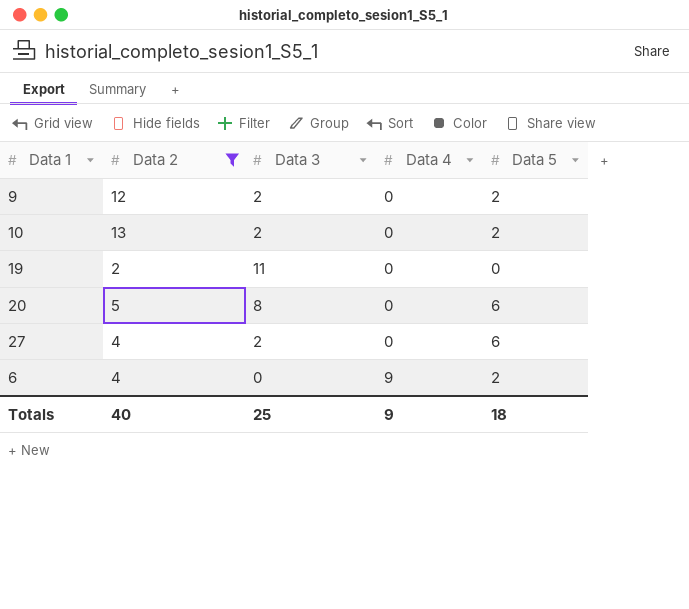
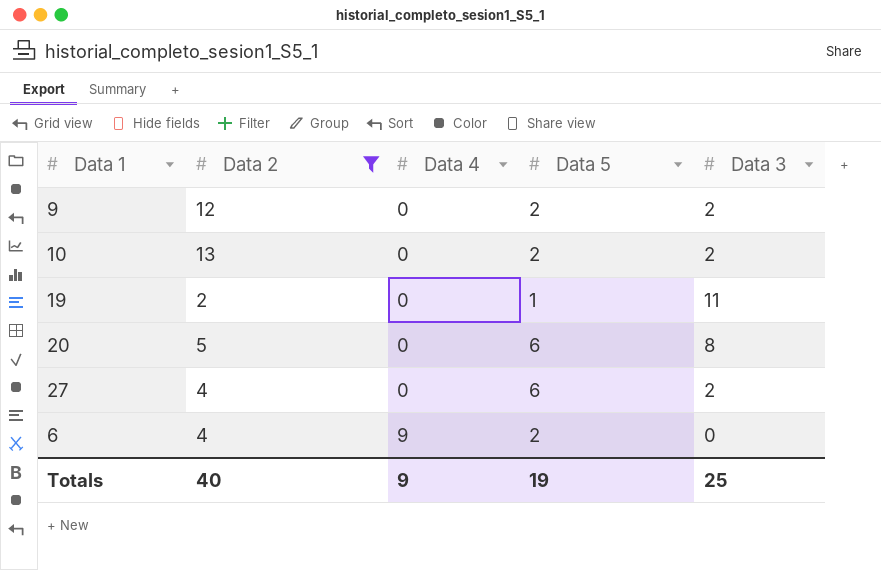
column Data 3 | position: 3 -> 5
19 | Data 5: 0 -> 1
Totals | Data 5: 18 -> 19

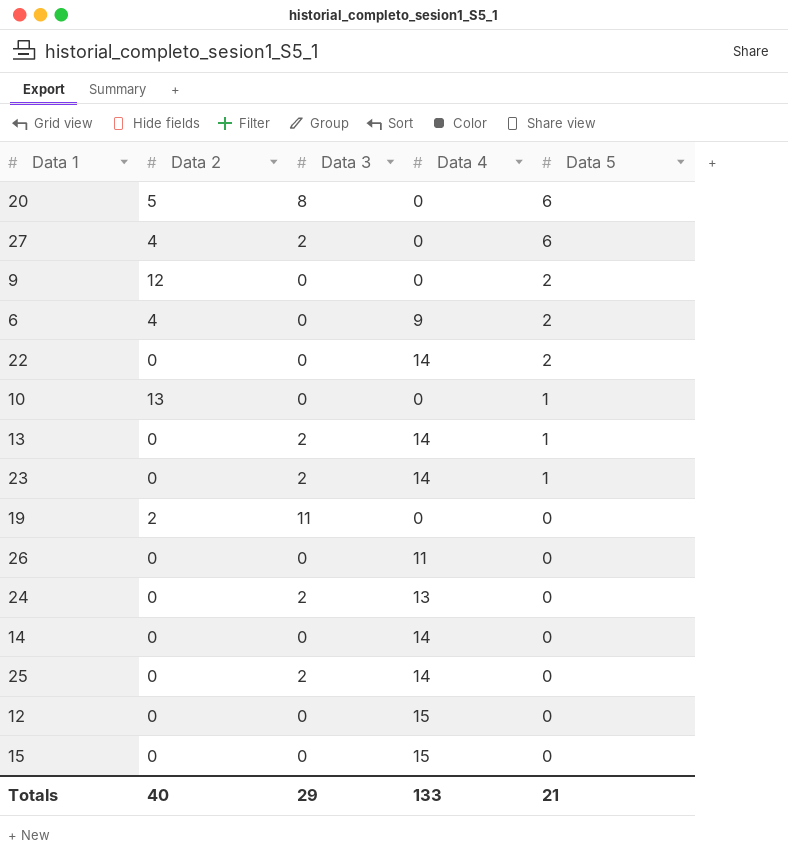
filter: Data 2 != 0 -> none
row order: Data 4 ascending -> Data 5 descending
column Data 3 | position: 5 -> 3
9 | Data 3: 2 -> 0
10 | Data 3: 2 -> 0
10 | Data 5: 2 -> 1
19 | Data 5: 1 -> 0
Totals | Data 3: 25 -> 29
Totals | Data 4: 9 -> 133
Totals | Data 5: 19 -> 21

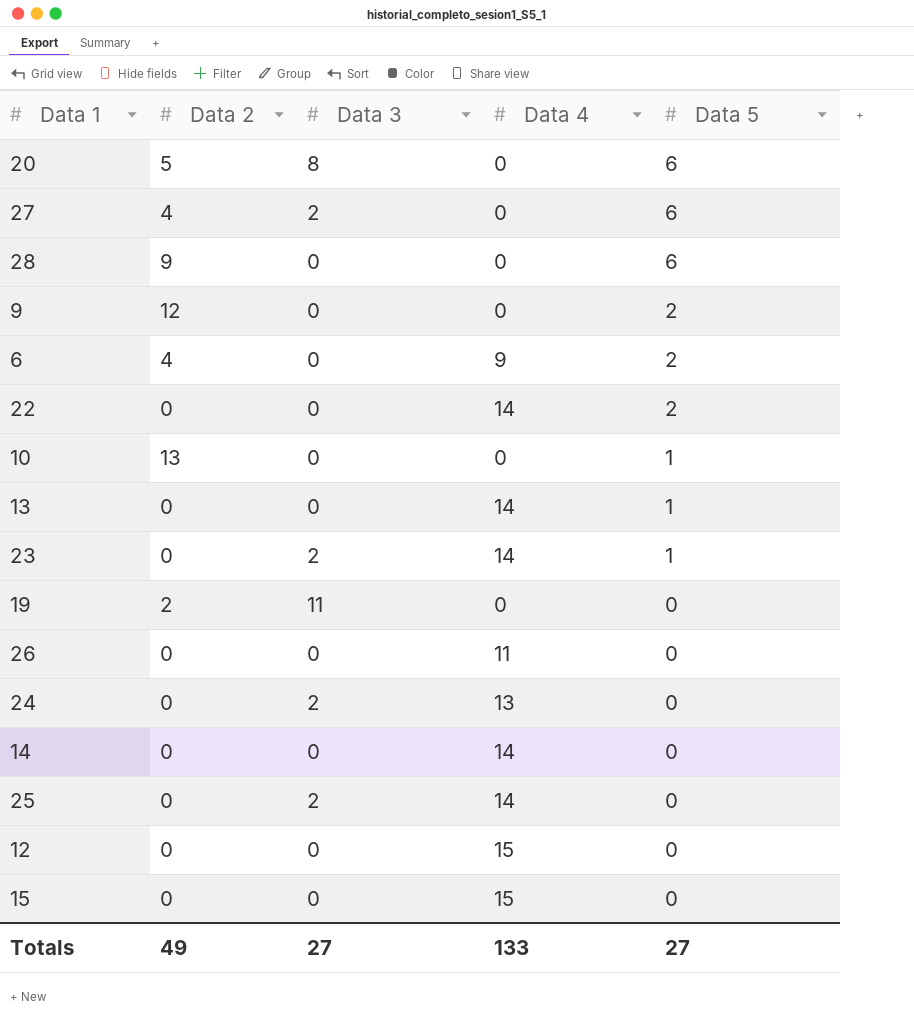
row 28: none -> 9 | 0 | 0 | 6
13 | Data 3: 2 -> 0
Totals | Data 2: 40 -> 49
Totals | Data 3: 29 -> 27
Totals | Data 5: 21 -> 27

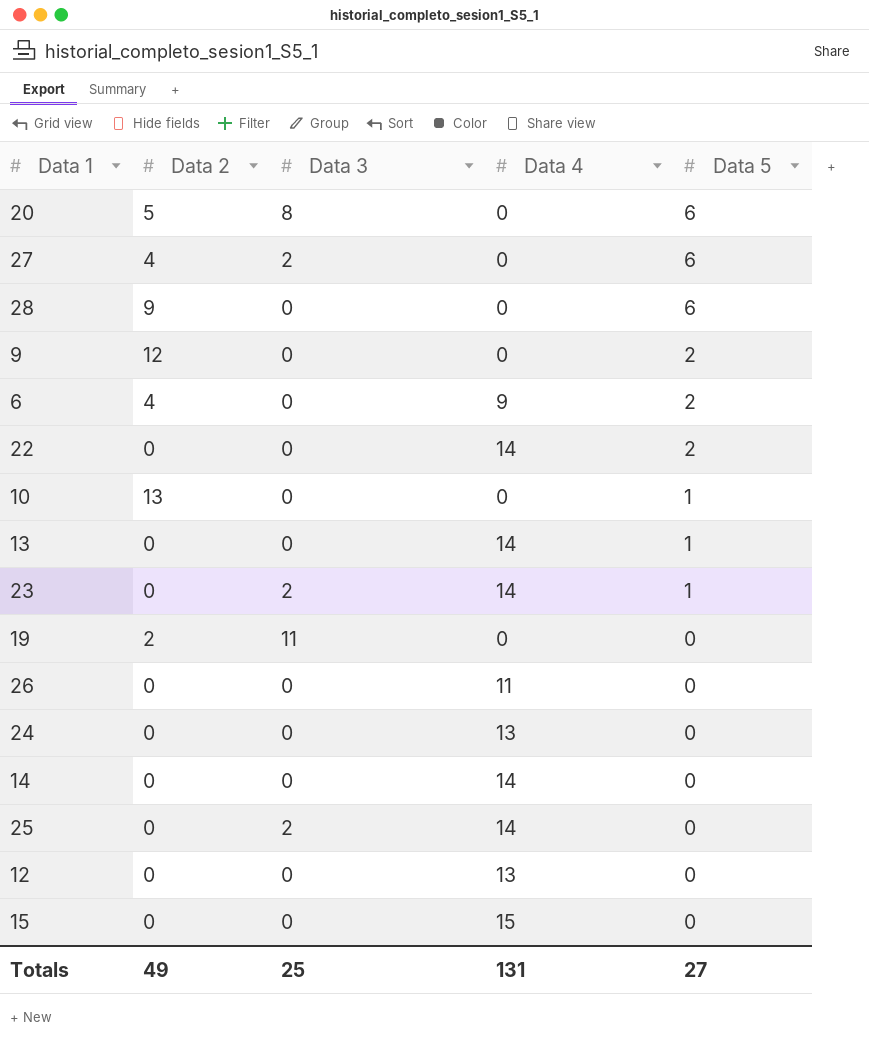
24 | Data 3: 2 -> 0
12 | Data 4: 15 -> 13
Totals | Data 3: 27 -> 25
Totals | Data 4: 133 -> 131

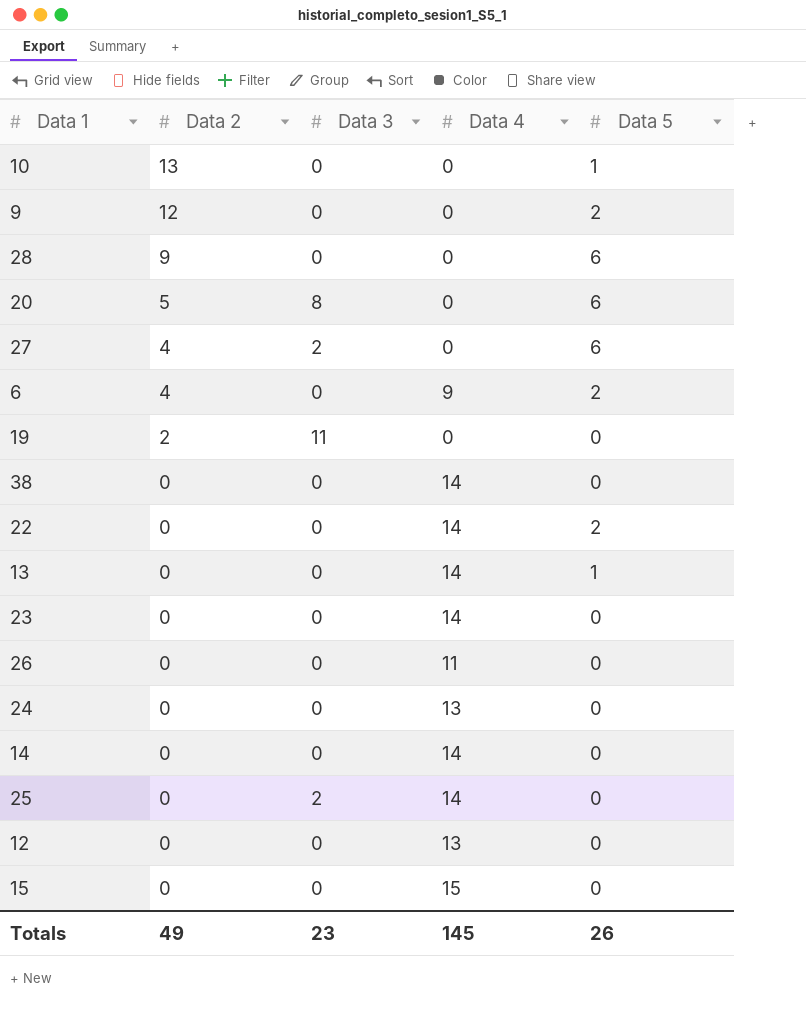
row order: Data 5 descending -> Data 2 descending
row 38: none -> 0 | 0 | 14 | 0
23 | Data 3: 2 -> 0
23 | Data 5: 1 -> 0
Totals | Data 3: 25 -> 23
Totals | Data 4: 131 -> 145
Totals | Data 5: 27 -> 26

